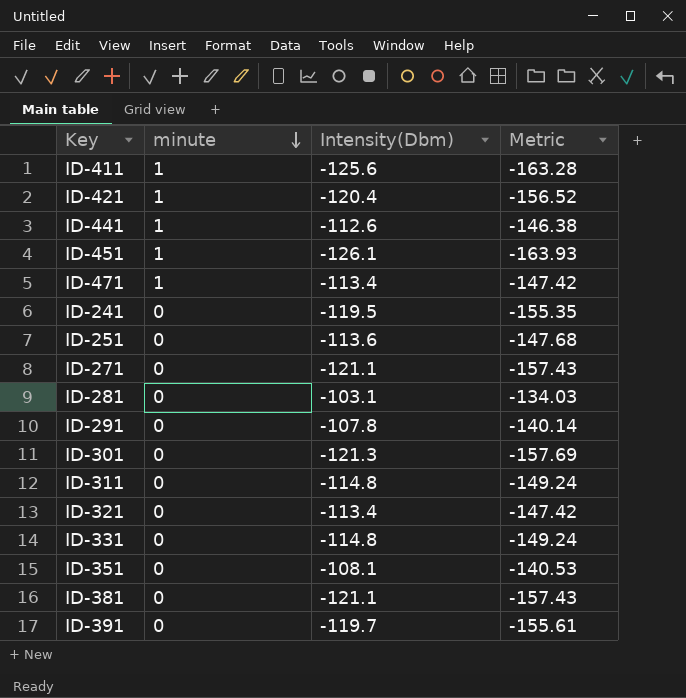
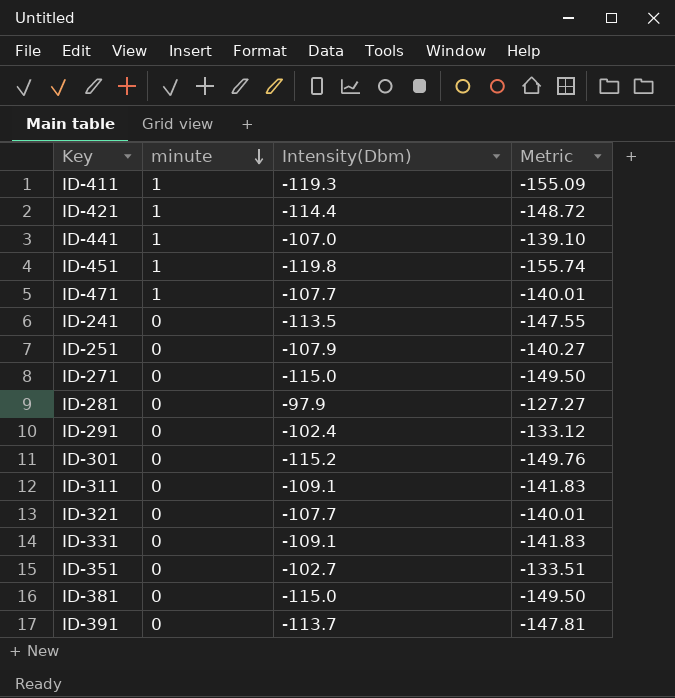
ID-411 | Intensity(Dbm): -125.6 -> -119.3
ID-411 | Metric: -163.28 -> -155.09
ID-421 | Intensity(Dbm): -120.4 -> -114.4
ID-421 | Metric: -156.52 -> -148.72
ID-441 | Intensity(Dbm): -112.6 -> -107.0
ID-441 | Metric: -146.38 -> -139.10
ID-451 | Intensity(Dbm): -126.1 -> -119.8
ID-451 | Metric: -163.93 -> -155.74
ID-471 | Intensity(Dbm): -113.4 -> -107.7
ID-471 | Metric: -147.42 -> -140.01
ID-241 | Intensity(Dbm): -119.5 -> -113.5
ID-241 | Metric: -155.35 -> -147.55
ID-251 | Intensity(Dbm): -113.6 -> -107.9
ID-251 | Metric: -147.68 -> -140.27
ID-271 | Intensity(Dbm): -121.1 -> -115.0
ID-271 | Metric: -157.43 -> -149.50
ID-281 | Intensity(Dbm): -103.1 -> -97.9
ID-281 | Metric: -134.03 -> -127.27
ID-291 | Intensity(Dbm): -107.8 -> -102.4
ID-291 | Metric: -140.14 -> -133.12
ID-301 | Intensity(Dbm): -121.3 -> -115.2
ID-301 | Metric: -157.69 -> -149.76
ID-311 | Intensity(Dbm): -114.8 -> -109.1
ID-311 | Metric: -149.24 -> -141.83
ID-321 | Intensity(Dbm): -113.4 -> -107.7
ID-321 | Metric: -147.42 -> -140.01
ID-331 | Intensity(Dbm): -114.8 -> -109.1
ID-331 | Metric: -149.24 -> -141.83
ID-351 | Intensity(Dbm): -108.1 -> -102.7
ID-351 | Metric: -140.53 -> -133.51
ID-381 | Intensity(Dbm): -121.1 -> -115.0
ID-381 | Metric: -157.43 -> -149.50
ID-391 | Intensity(Dbm): -119.7 -> -113.7
ID-391 | Metric: -155.61 -> -147.81

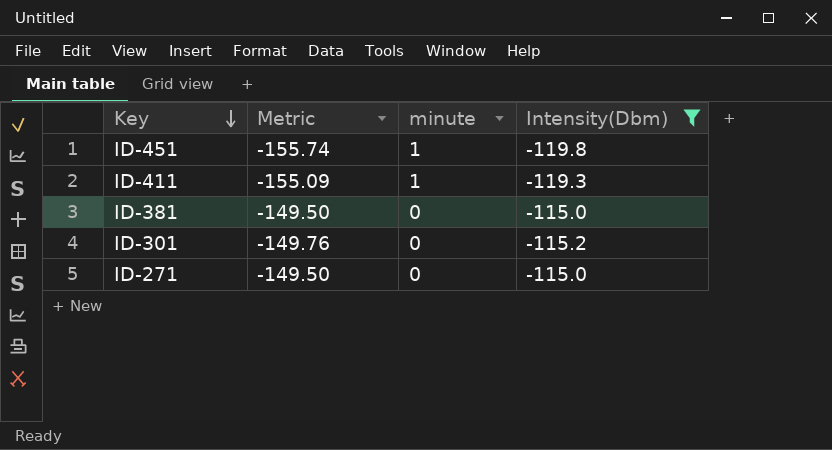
filter: none -> Intensity(Dbm) <= -115.0
row order: minute descending -> Key descending
column Metric | position: 4 -> 2

